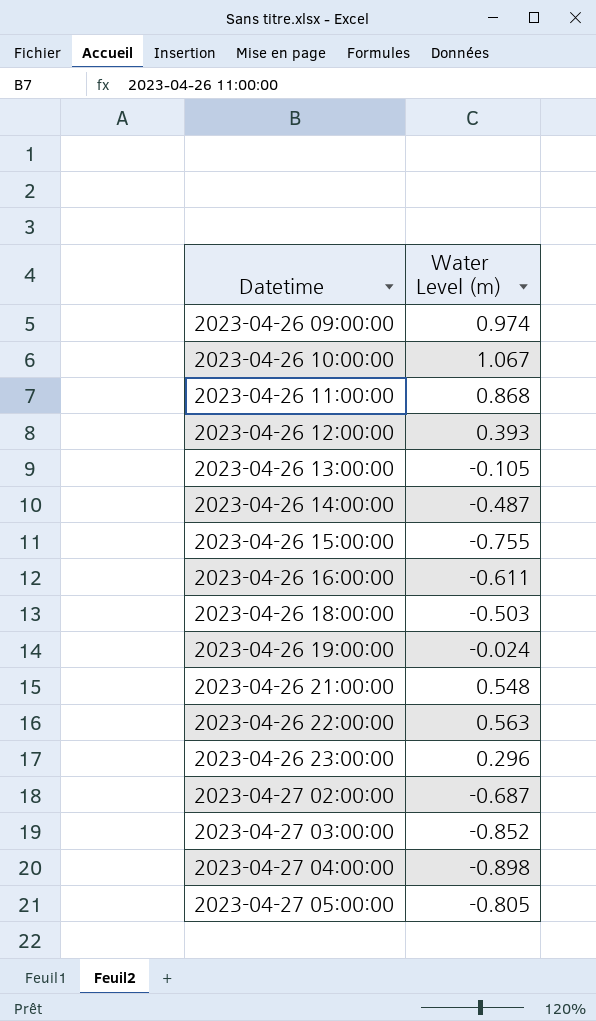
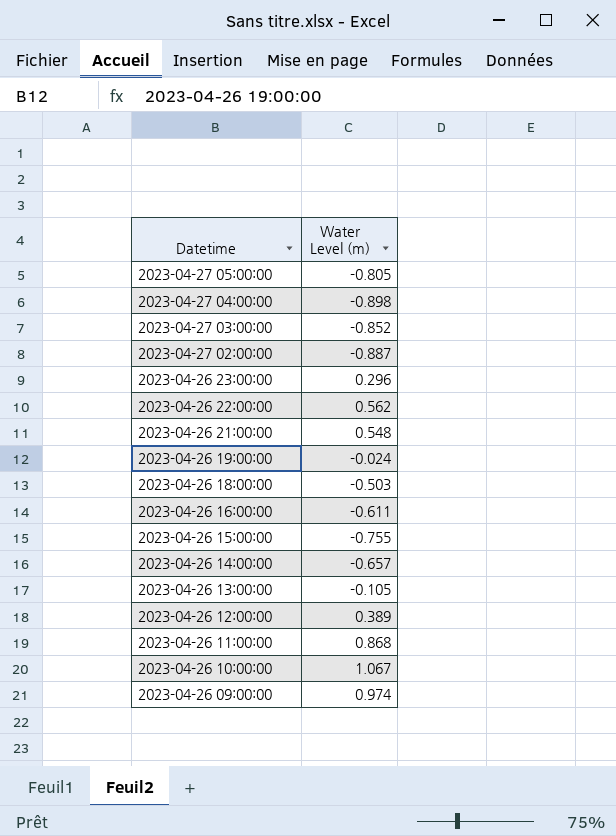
row order: Datetime ascending -> Datetime descending
2023-04-27 02:00:00 | Water Level (m): -0.687 -> -0.887
2023-04-26 22:00:00 | Water Level (m): 0.563 -> 0.562
2023-04-26 14:00:00 | Water Level (m): -0.487 -> -0.657
2023-04-26 12:00:00 | Water Level (m): 0.393 -> 0.389

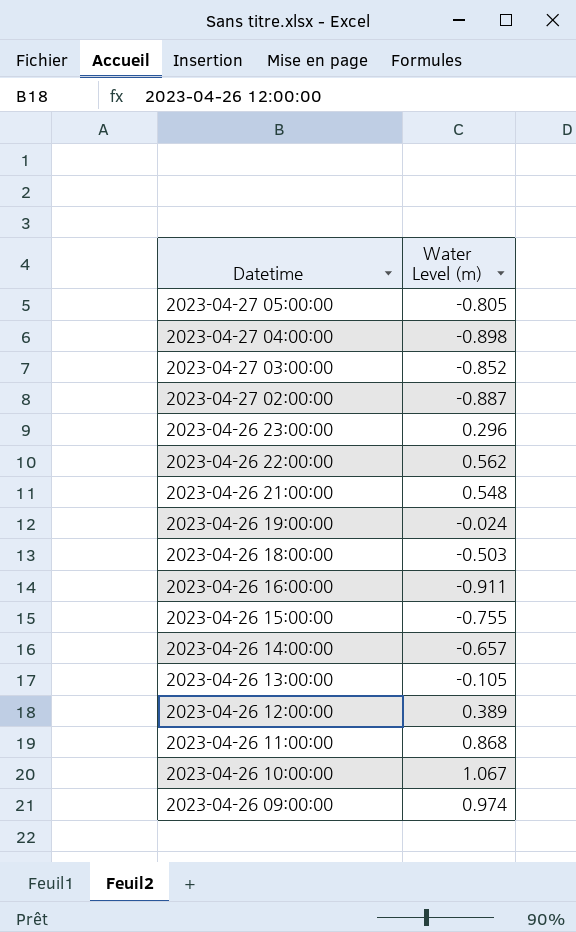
2023-04-26 16:00:00 | Water Level (m): -0.611 -> -0.911

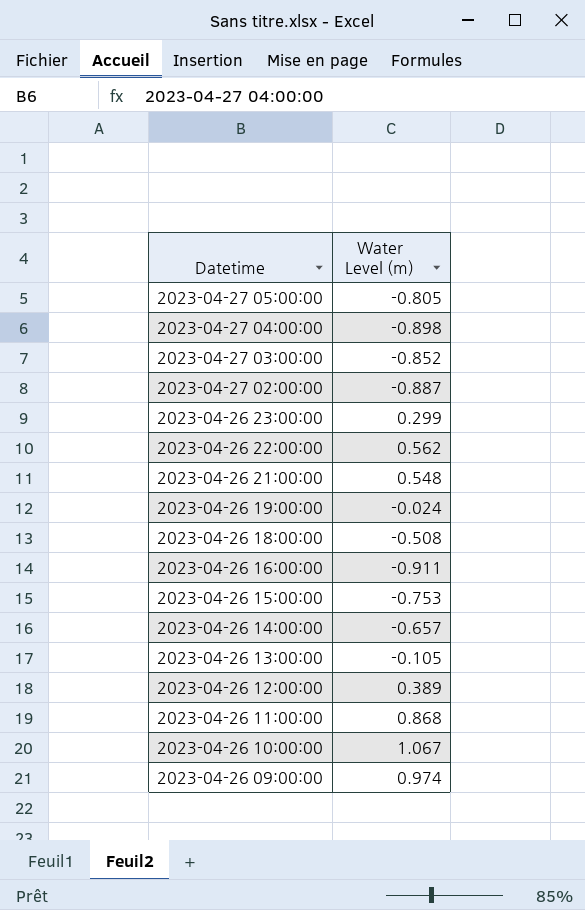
2023-04-26 23:00:00 | Water Level (m): 0.296 -> 0.299
2023-04-26 18:00:00 | Water Level (m): -0.503 -> -0.508
2023-04-26 15:00:00 | Water Level (m): -0.755 -> -0.753

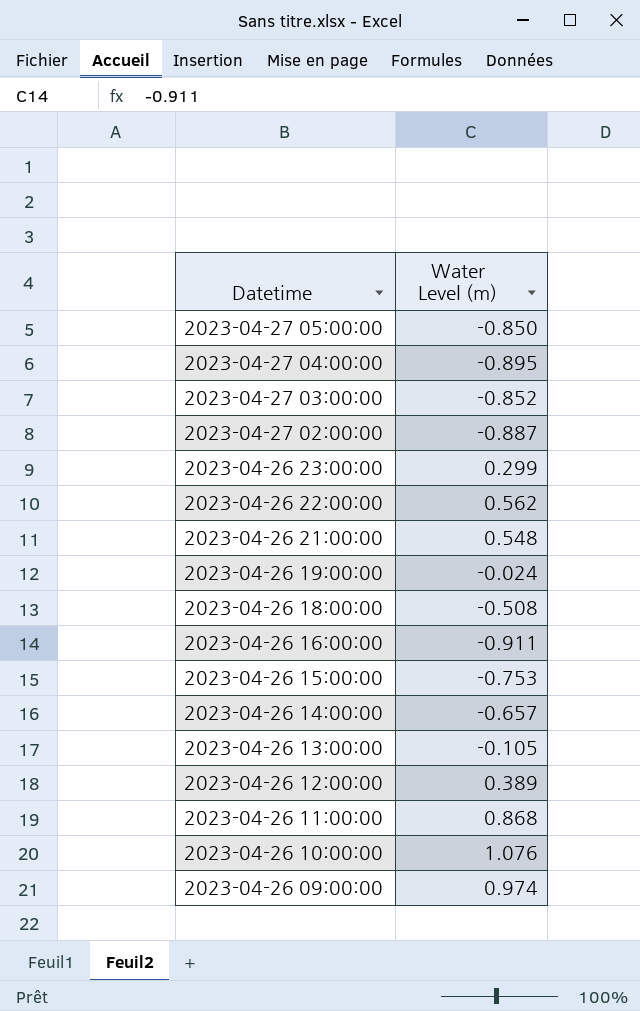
2023-04-27 05:00:00 | Water Level (m): -0.805 -> -0.850
2023-04-27 04:00:00 | Water Level (m): -0.898 -> -0.895
2023-04-26 10:00:00 | Water Level (m): 1.067 -> 1.076

